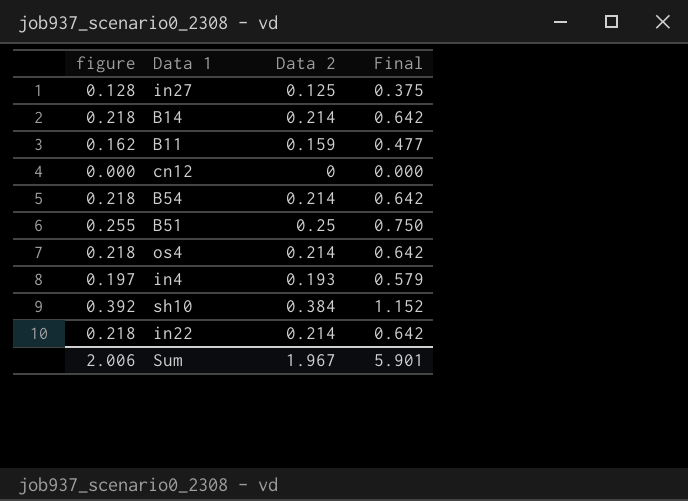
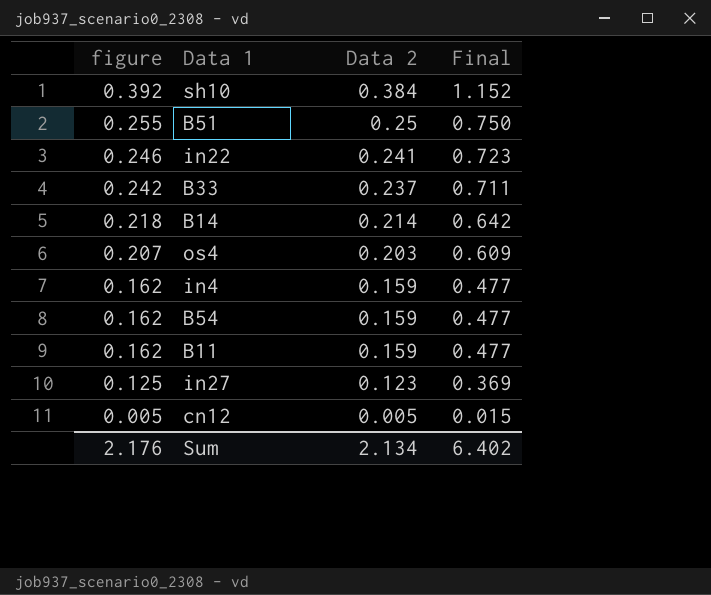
row order: none -> figure descending
in22 | figure: 0.218 -> 0.246
in22 | Data 2: 0.214 -> 0.241
in22 | Final: 0.642 -> 0.723
row B33: none -> 0.242 | 0.237 | 0.711
os4 | figure: 0.218 -> 0.207
os4 | Data 2: 0.214 -> 0.203
os4 | Final: 0.642 -> 0.609
in4 | figure: 0.197 -> 0.162
in4 | Data 2: 0.193 -> 0.159
in4 | Final: 0.579 -> 0.477
B54 | figure: 0.218 -> 0.162
B54 | Data 2: 0.214 -> 0.159
B54 | Final: 0.642 -> 0.477
in27 | figure: 0.128 -> 0.125
in27 | Data 2: 0.125 -> 0.123
in27 | Final: 0.375 -> 0.369
cn12 | figure: 0.000 -> 0.005
cn12 | Data 2: 0 -> 0.005
cn12 | Final: 0.000 -> 0.015
Sum | figure: 2.006 -> 2.176
Sum | Data 2: 1.967 -> 2.134
Sum | Final: 5.901 -> 6.402

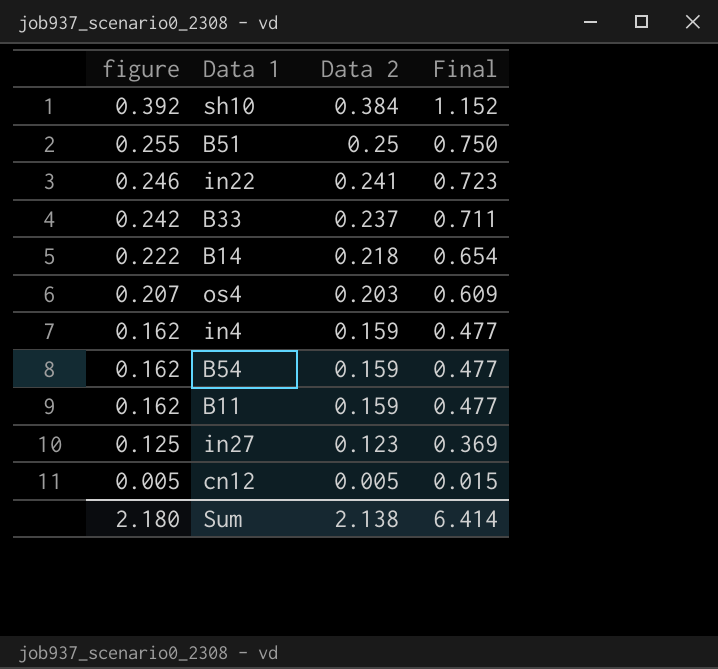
B14 | figure: 0.218 -> 0.222
B14 | Data 2: 0.214 -> 0.218
B14 | Final: 0.642 -> 0.654
Sum | figure: 2.176 -> 2.180
Sum | Data 2: 2.134 -> 2.138
Sum | Final: 6.402 -> 6.414

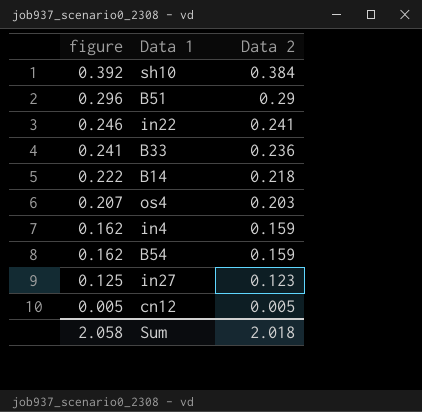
column Final | formula: [Data 2] * 3 -> none
row B11: 0.162 | 0.159 | 0.477 -> none
B51 | figure: 0.255 -> 0.296
B51 | Data 2: 0.25 -> 0.29
B33 | figure: 0.242 -> 0.241
B33 | Data 2: 0.237 -> 0.236
Sum | figure: 2.180 -> 2.058
Sum | Data 2: 2.138 -> 2.018

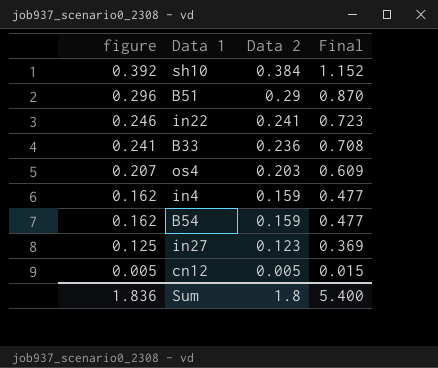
column Final | formula: none -> [Data 2] * 3
row B14: 0.222 | 0.218 -> none
Sum | figure: 2.058 -> 1.836
Sum | Data 2: 2.018 -> 1.8

